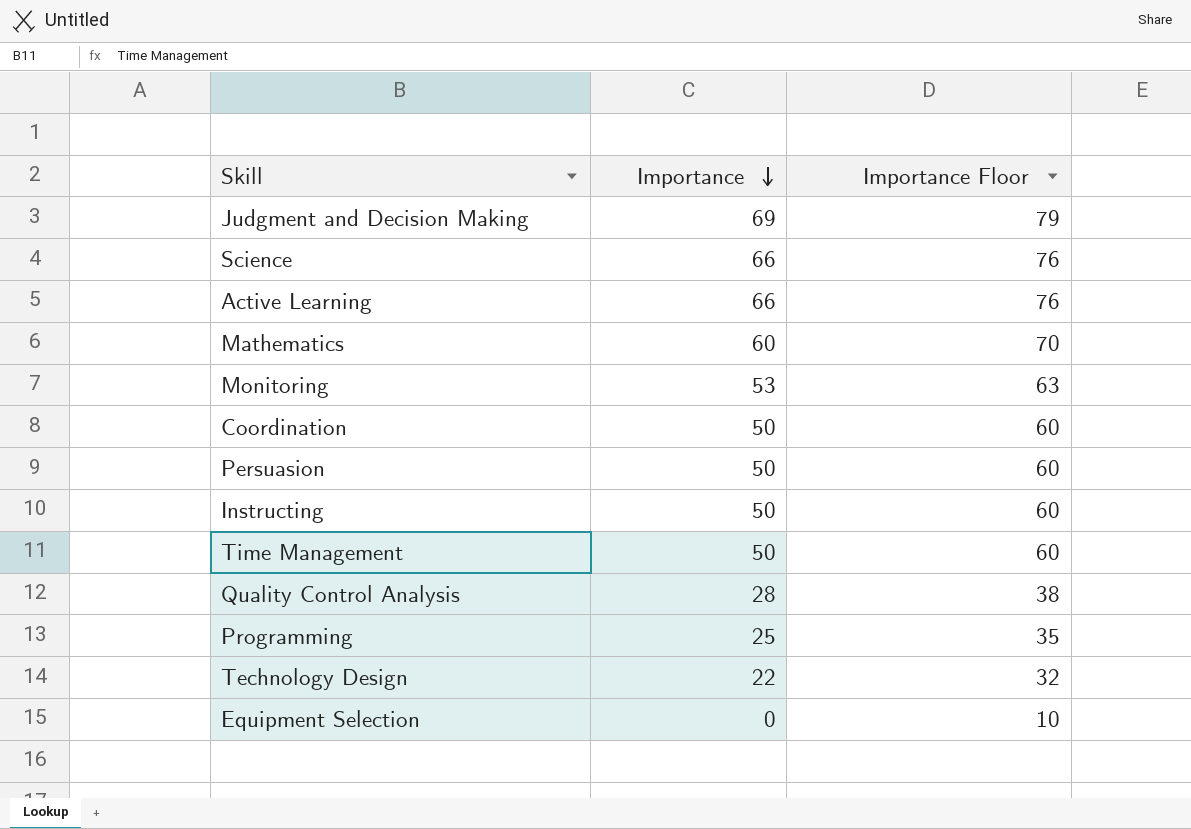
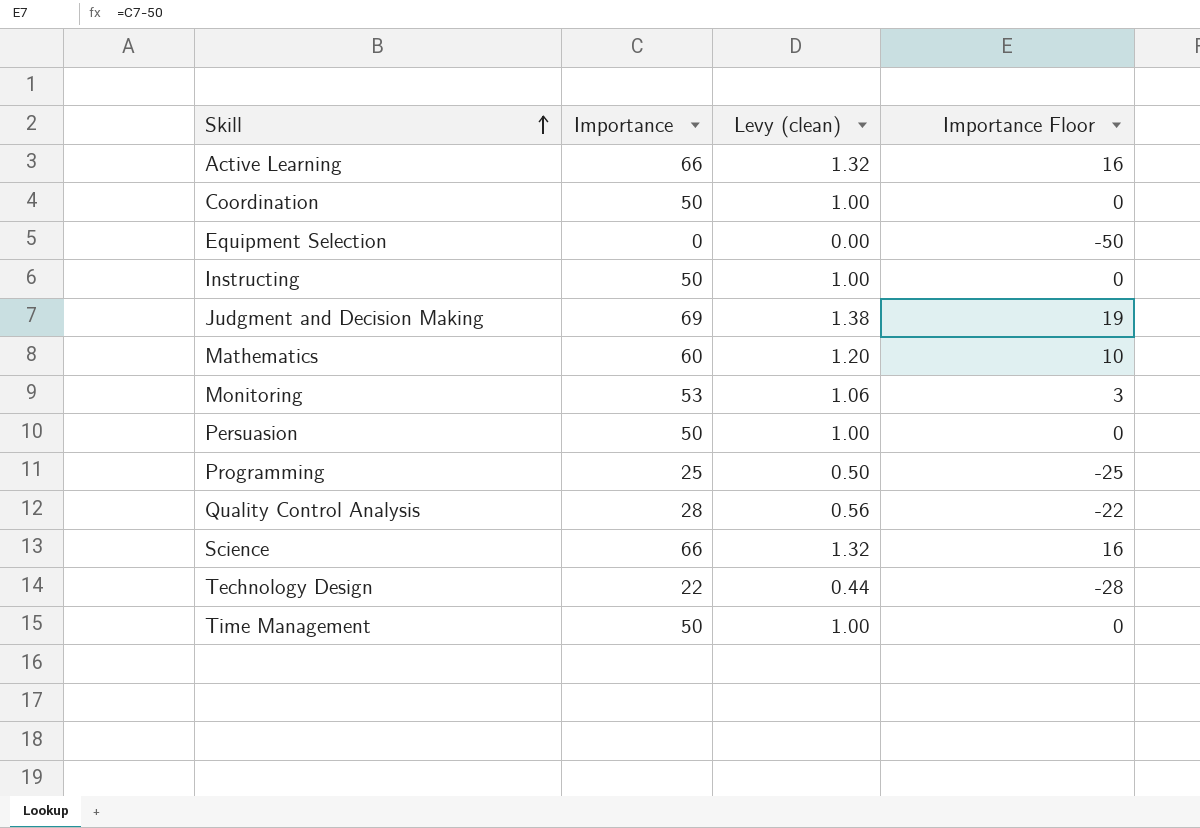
row order: Importance descending -> Skill ascending
column Levy (clean) | formula: none -> [Importance] * 0.02
column Importance Floor | formula: [Importance] + 10 -> [Importance] - 50

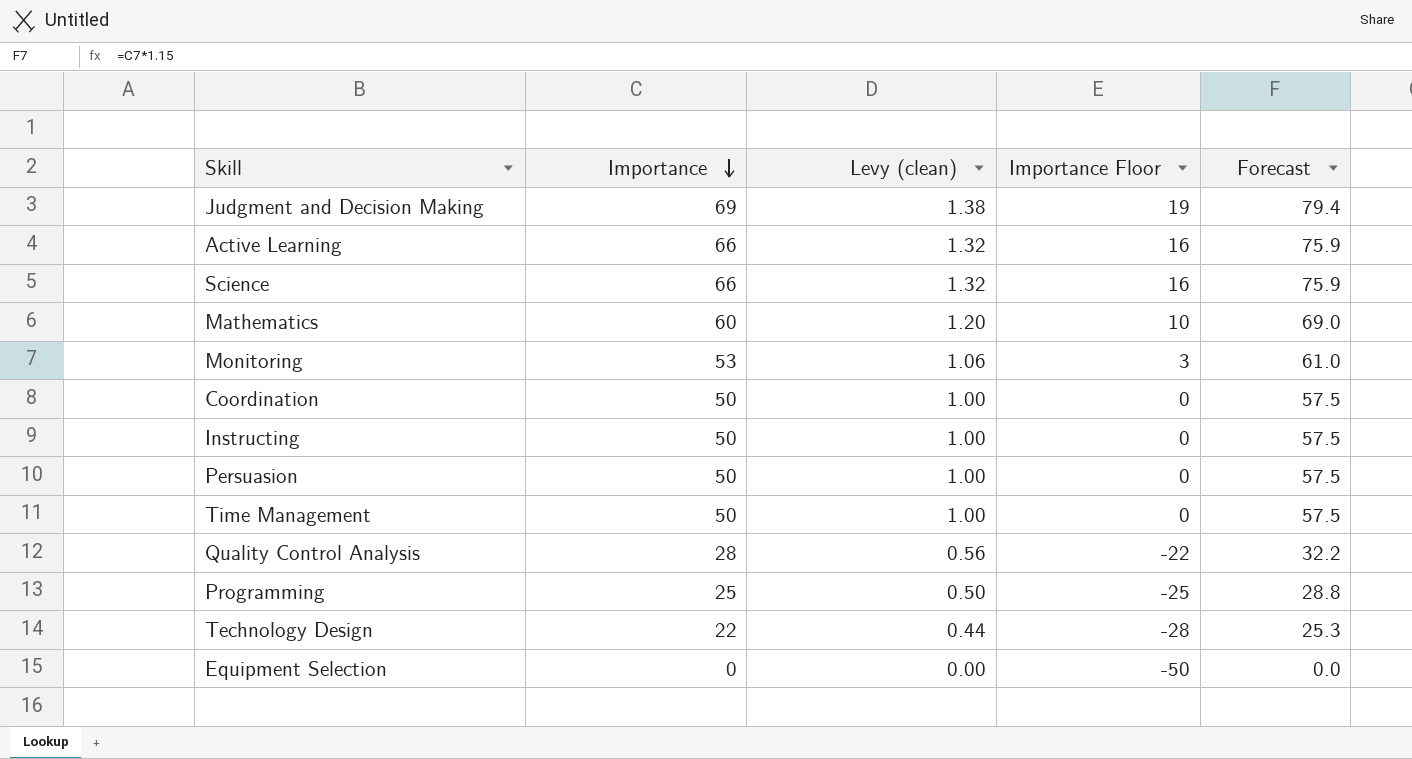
row order: Skill ascending -> Importance descending
column Forecast | formula: none -> [Importance] * 1.15

